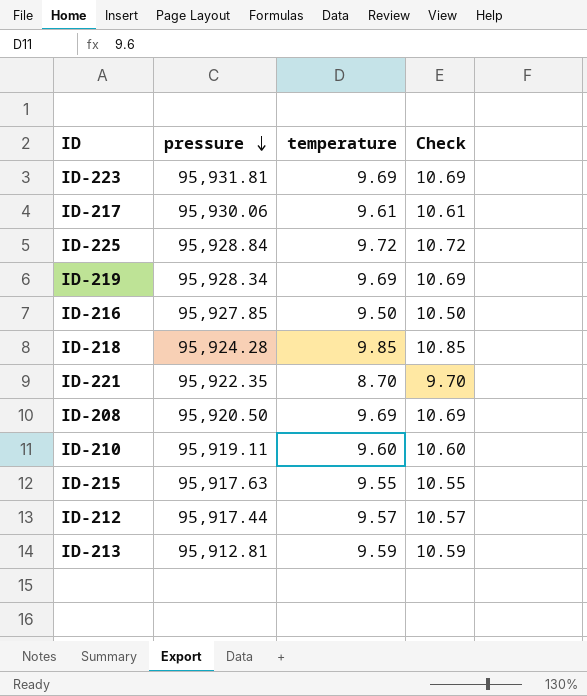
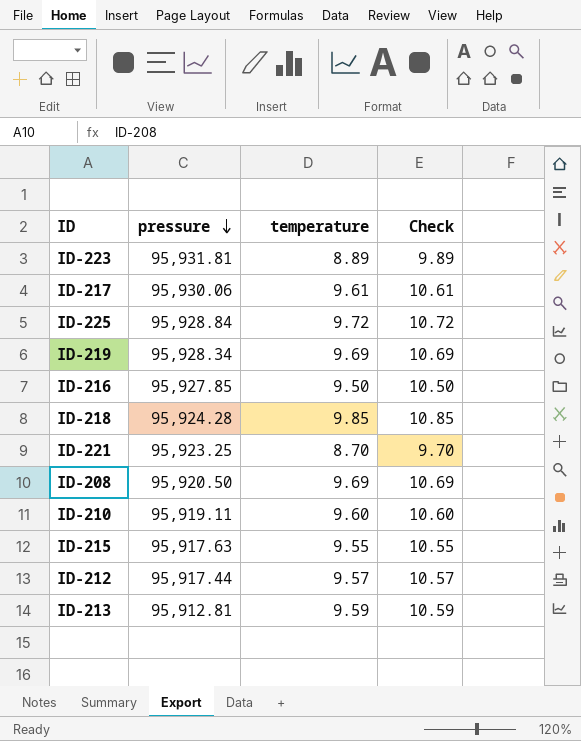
ID-223 | temperature: 9.69 -> 8.89
ID-223 | Check: 10.69 -> 9.89
ID-221 | pressure: 95,922.35 -> 95,923.25

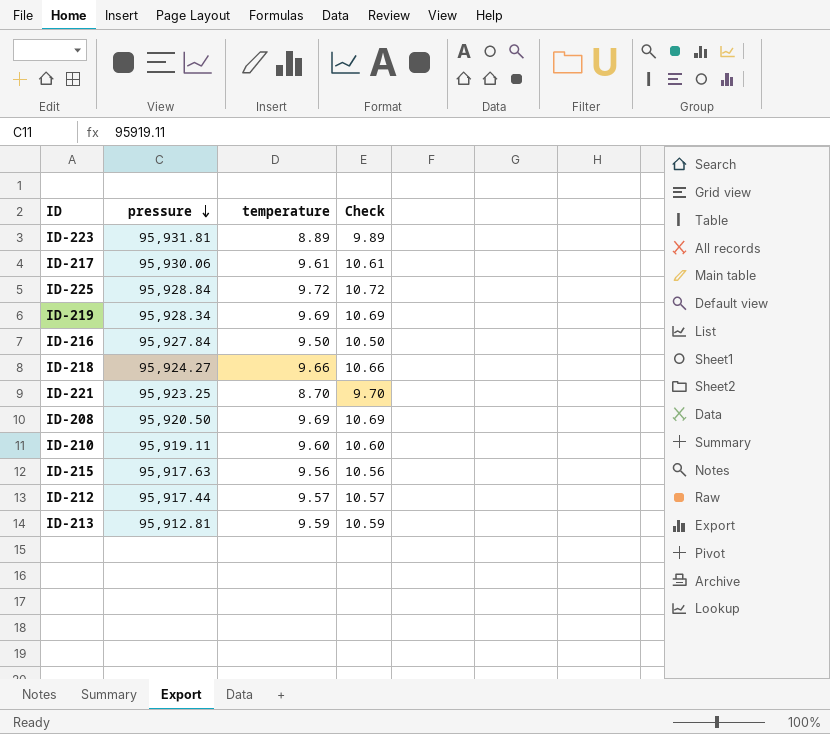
ID-216 | pressure: 95,927.85 -> 95,927.84
ID-218 | pressure: 95,924.28 -> 95,924.27
ID-218 | temperature: 9.85 -> 9.66
ID-218 | Check: 10.85 -> 10.66
ID-215 | temperature: 9.55 -> 9.56
ID-215 | Check: 10.55 -> 10.56

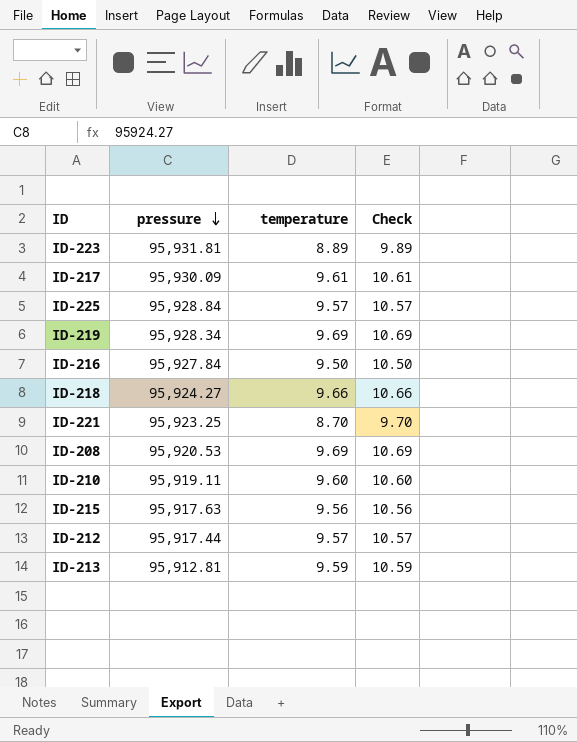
ID-217 | pressure: 95,930.06 -> 95,930.09
ID-225 | temperature: 9.72 -> 9.57
ID-225 | Check: 10.72 -> 10.57
ID-208 | pressure: 95,920.50 -> 95,920.53

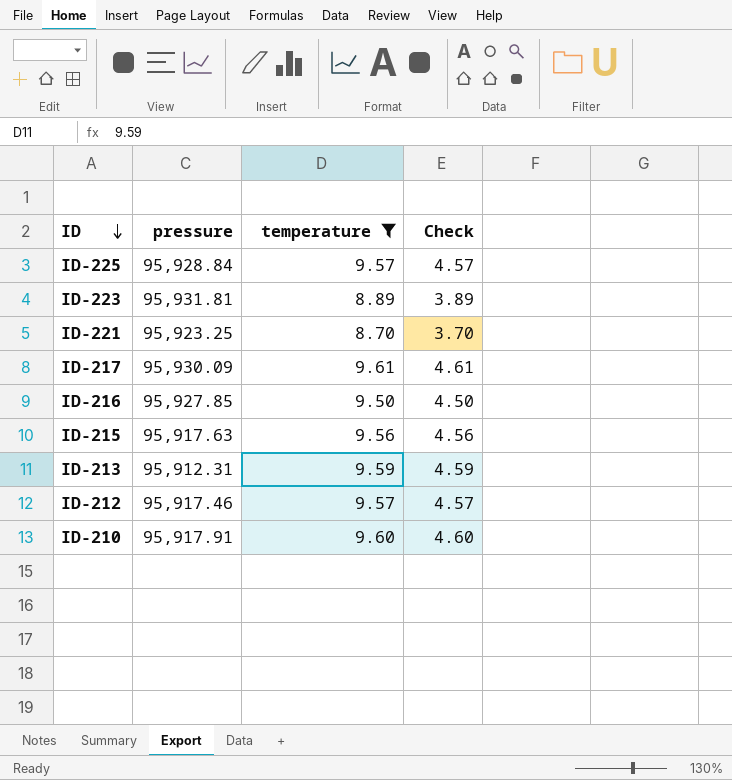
filter: none -> temperature <= 9.61
row order: pressure descending -> ID descending
column Check | formula: [temperature] + 1 -> [temperature] - 5
ID-216 | pressure: 95,927.84 -> 95,927.85
ID-213 | pressure: 95,912.81 -> 95,912.31
ID-212 | pressure: 95,917.44 -> 95,917.46
ID-210 | pressure: 95,919.11 -> 95,917.91

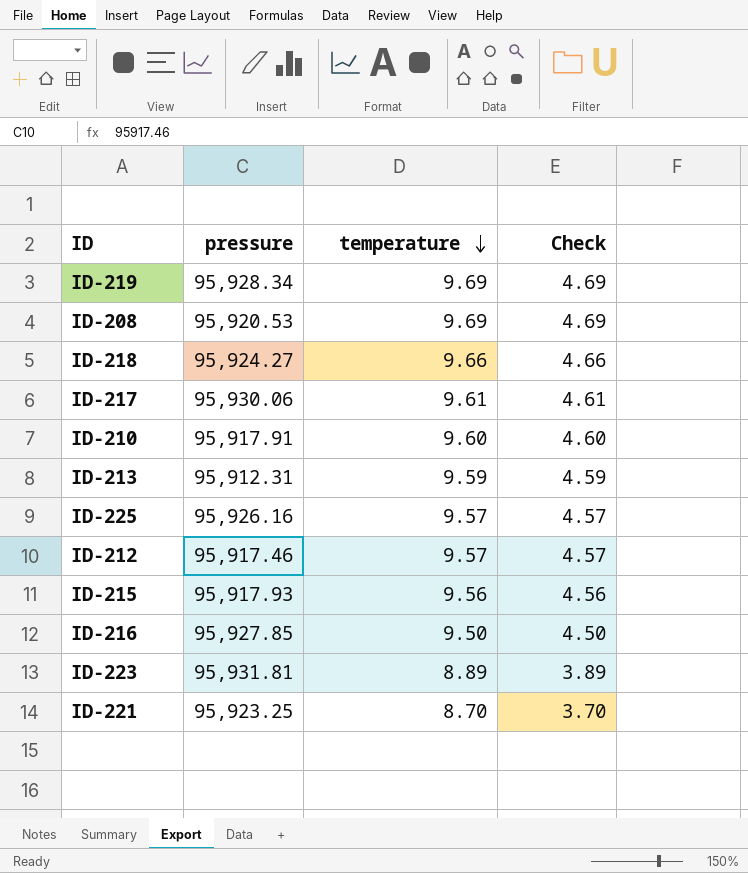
filter: temperature <= 9.61 -> none
row order: ID descending -> temperature descending
ID-217 | pressure: 95,930.09 -> 95,930.06
ID-225 | pressure: 95,928.84 -> 95,926.16
ID-215 | pressure: 95,917.63 -> 95,917.93

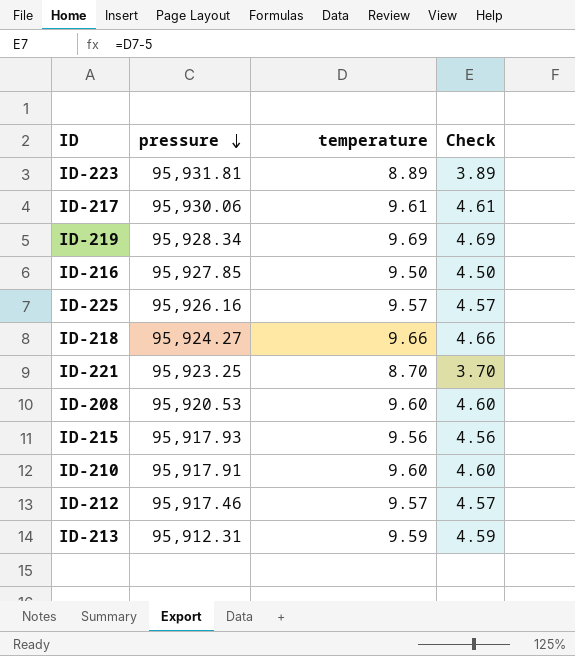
row order: temperature descending -> pressure descending
ID-208 | temperature: 9.69 -> 9.60
ID-208 | Check: 4.69 -> 4.60

